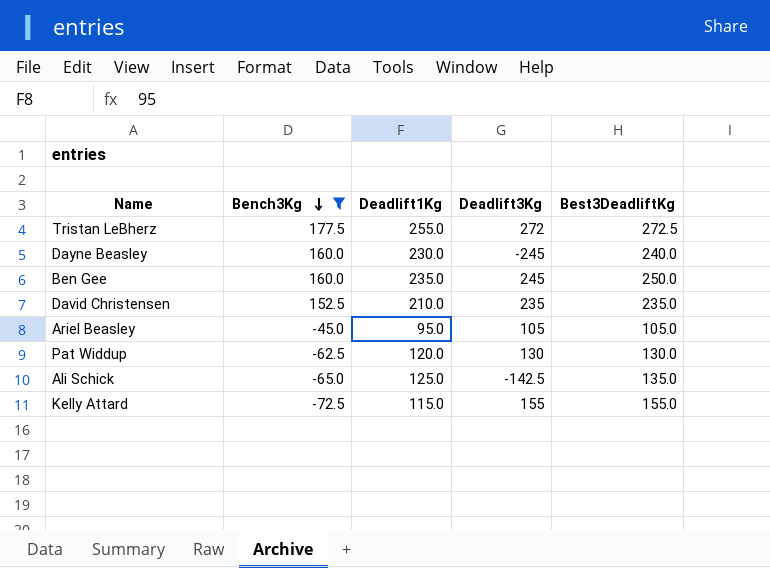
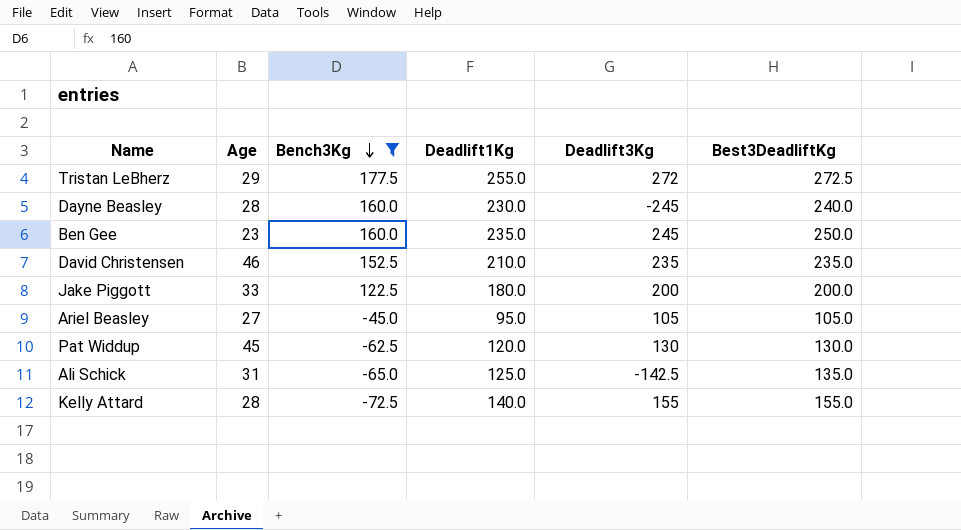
column Age | position: none -> 2
row Jake Piggott: none -> 33 | 122.5 | 180.0 | 200 | 200.0
Kelly Attard | Deadlift1Kg: 115.0 -> 140.0

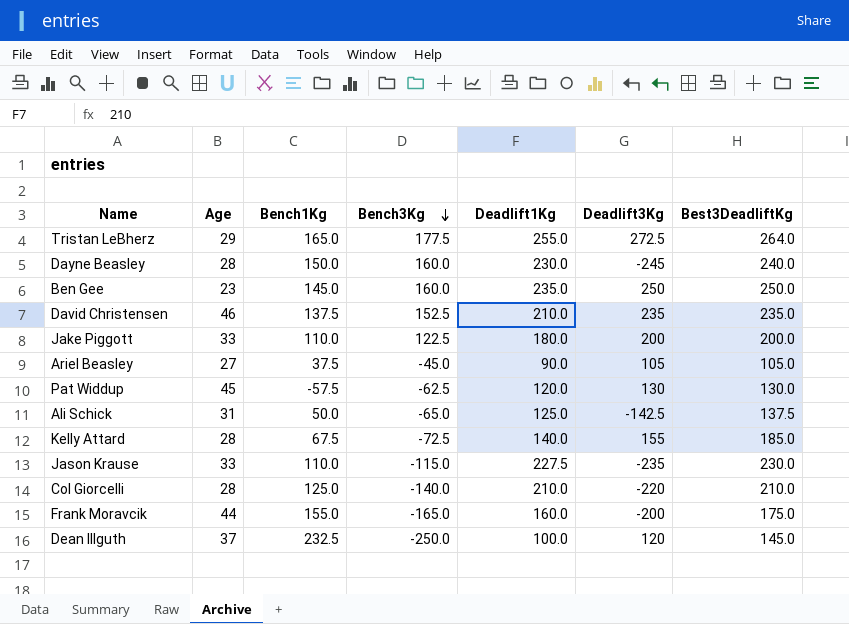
filter: Bench3Kg >= -72.5 -> none
column Bench1Kg | position: none -> 3
Tristan LeBherz | Deadlift3Kg: 272 -> 272.5
Tristan LeBherz | Best3DeadliftKg: 272.5 -> 264.0
Ben Gee | Deadlift3Kg: 245 -> 250
Ariel Beasley | Deadlift1Kg: 95.0 -> 90.0
Ali Schick | Best3DeadliftKg: 135.0 -> 137.5
Kelly Attard | Best3DeadliftKg: 155.0 -> 185.0

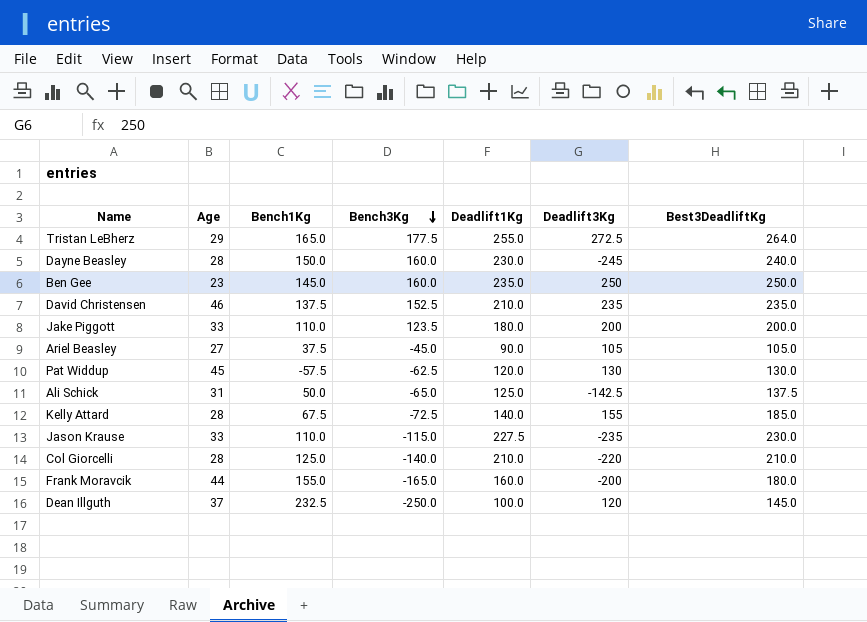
Jake Piggott | Bench3Kg: 122.5 -> 123.5
Frank Moravcik | Best3DeadliftKg: 175.0 -> 180.0

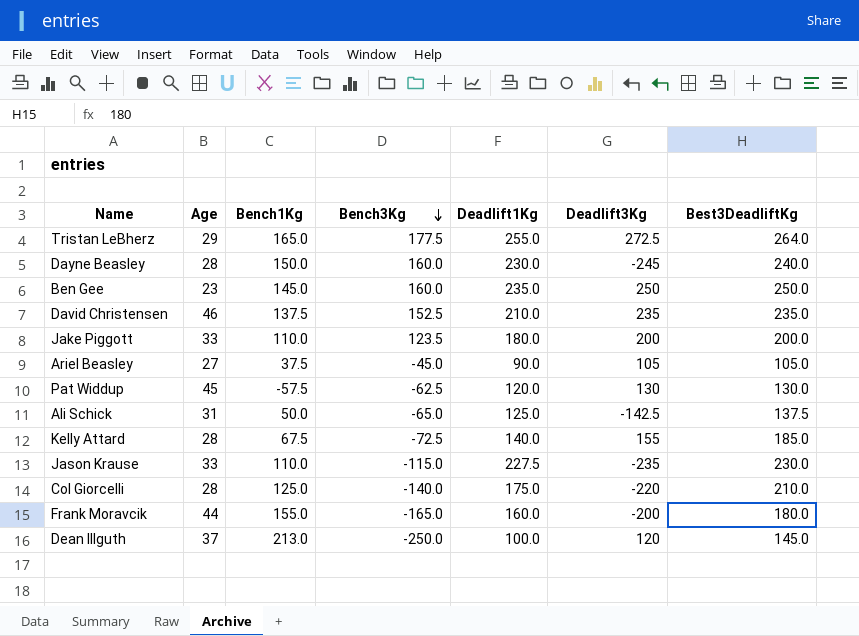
Col Giorcelli | Deadlift1Kg: 210.0 -> 175.0
Dean Illguth | Bench1Kg: 232.5 -> 213.0

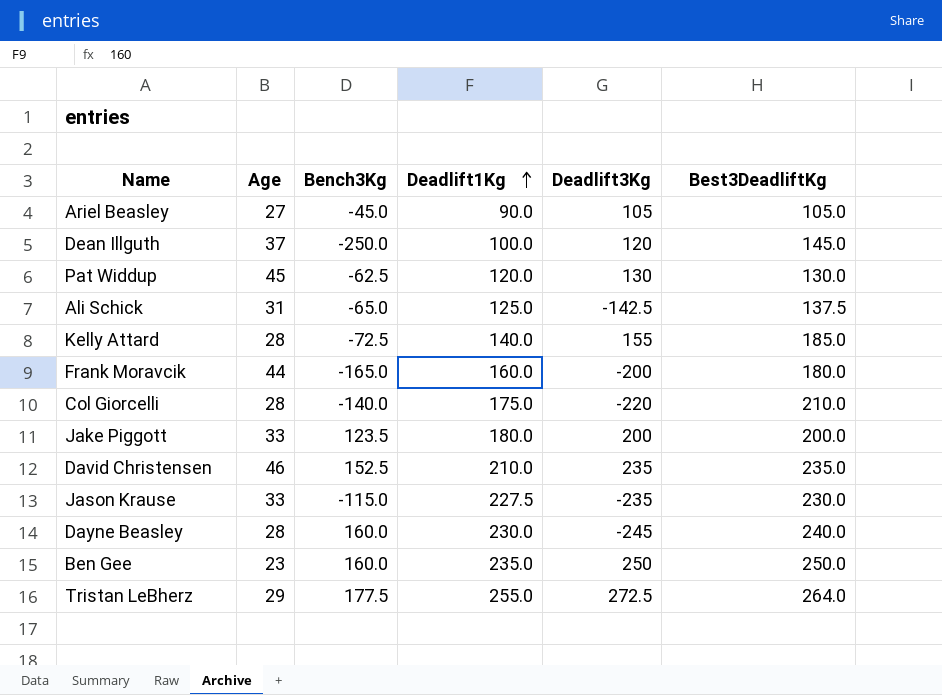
row order: Bench3Kg descending -> Deadlift1Kg ascending
column Bench1Kg | position: 3 -> none

